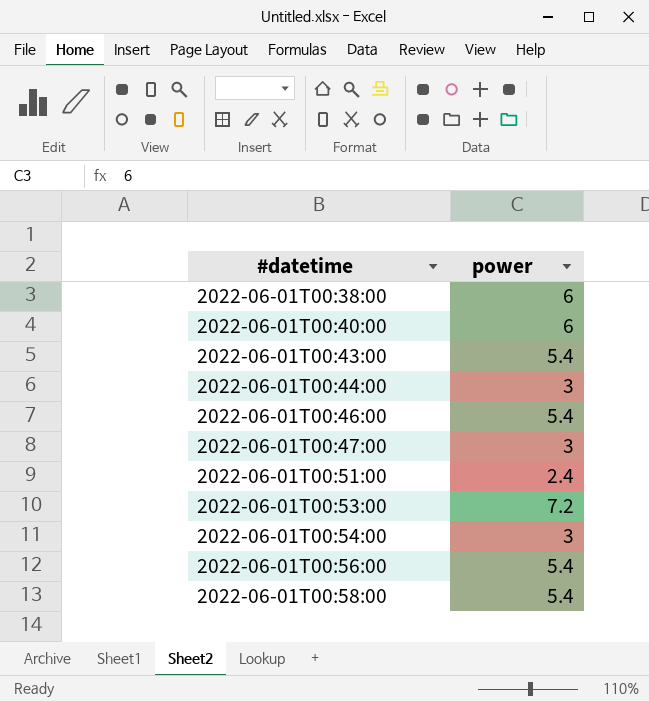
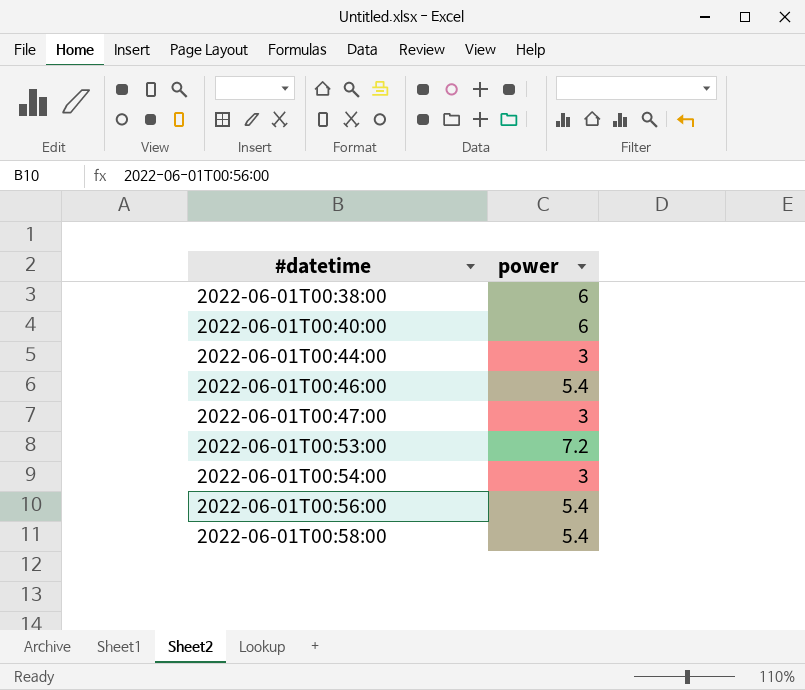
row 2022-06-01T00:43:00: 5.4 -> none
row 2022-06-01T00:51:00: 2.4 -> none

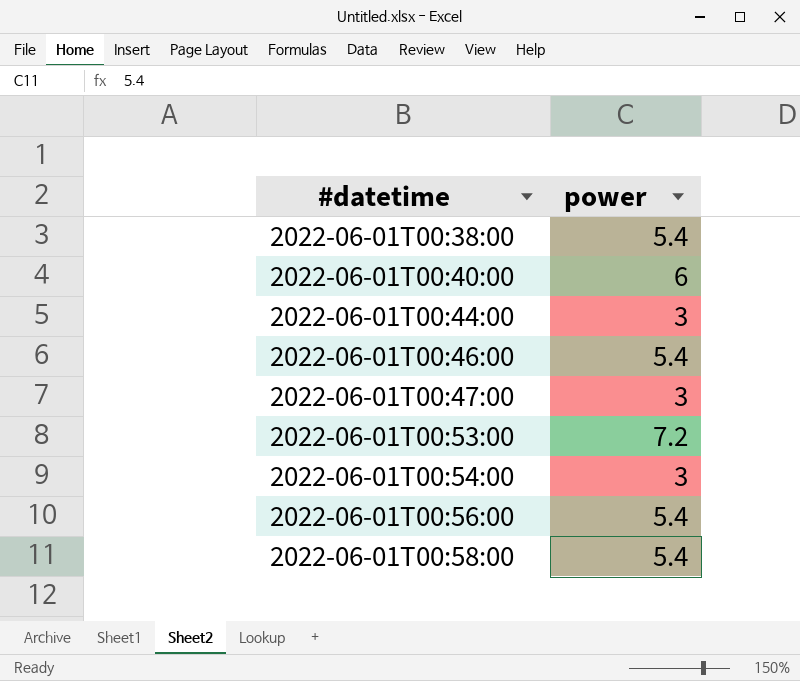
2022-06-01T00:38:00 | power: 6 -> 5.4

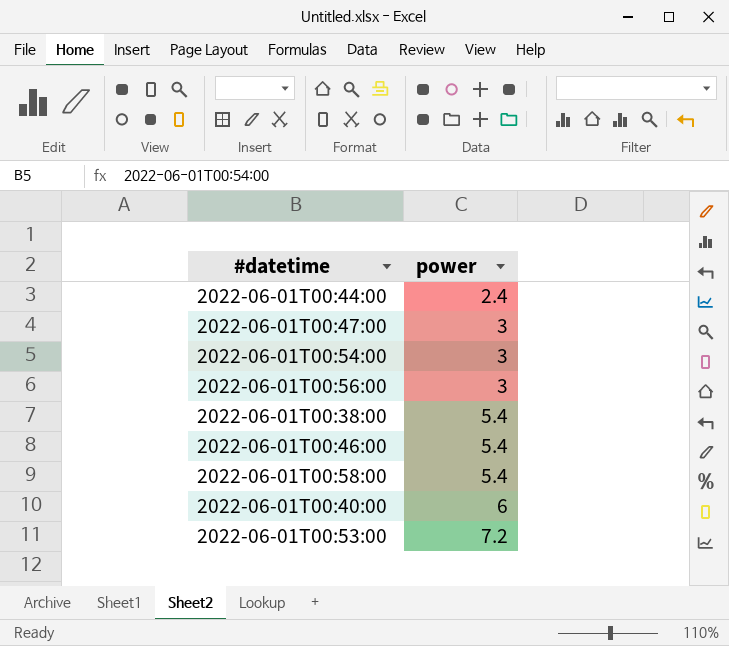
row order: #datetime ascending -> power ascending
2022-06-01T00:44:00 | power: 3 -> 2.4
2022-06-01T00:56:00 | power: 5.4 -> 3

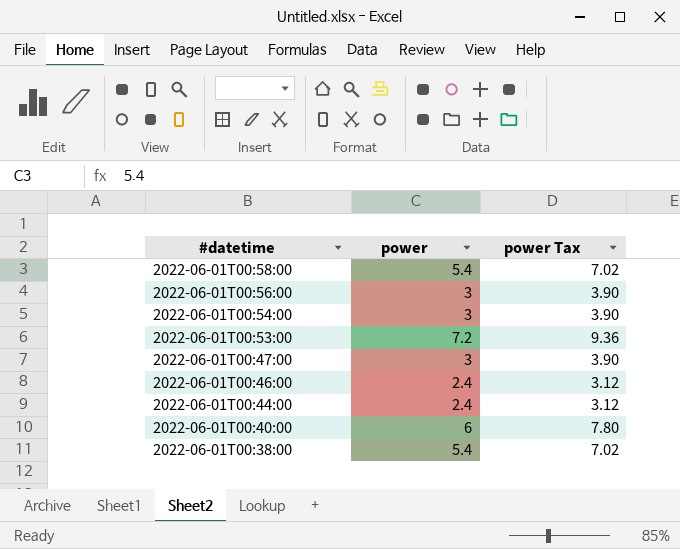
row order: power ascending -> #datetime descending
column power Tax | formula: none -> [power] * 1.3
2022-06-01T00:46:00 | power: 5.4 -> 2.4

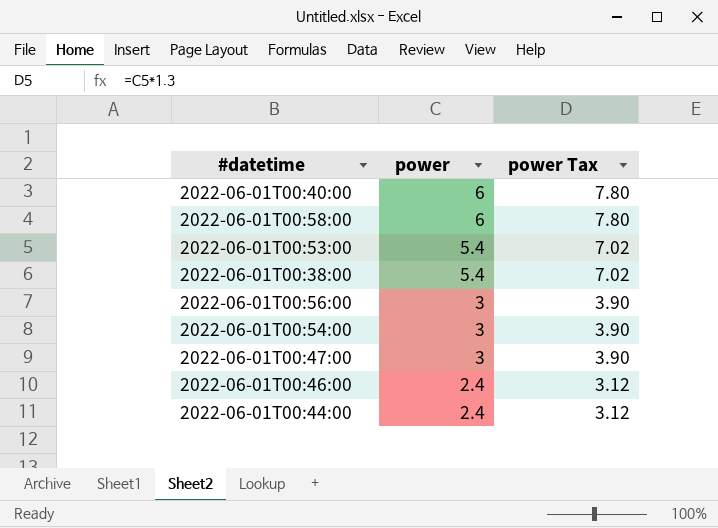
row order: #datetime descending -> power descending
2022-06-01T00:58:00 | power: 5.4 -> 6
2022-06-01T00:58:00 | power Tax: 7.02 -> 7.80
2022-06-01T00:53:00 | power: 7.2 -> 5.4
2022-06-01T00:53:00 | power Tax: 9.36 -> 7.02

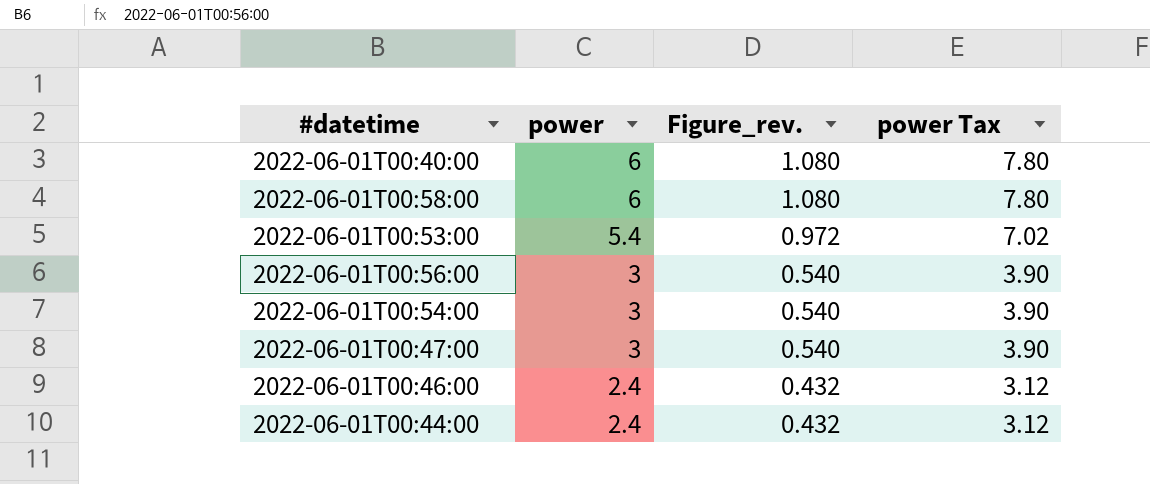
column Figure_rev. | formula: none -> [power] * 0.18
row 2022-06-01T00:38:00: 5.4 | 7.02 -> none

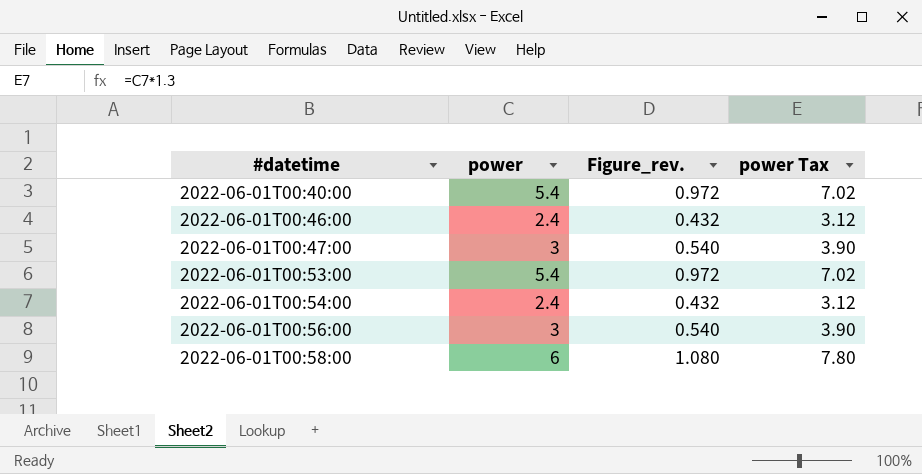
row order: power descending -> #datetime ascending
row 2022-06-01T00:44:00: 2.4 | 0.432 | 3.12 -> none
2022-06-01T00:40:00 | power: 6 -> 5.4
2022-06-01T00:40:00 | Figure_rev.: 1.080 -> 0.972
2022-06-01T00:40:00 | power Tax: 7.80 -> 7.02
2022-06-01T00:54:00 | power: 3 -> 2.4
2022-06-01T00:54:00 | Figure_rev.: 0.540 -> 0.432
2022-06-01T00:54:00 | power Tax: 3.90 -> 3.12

